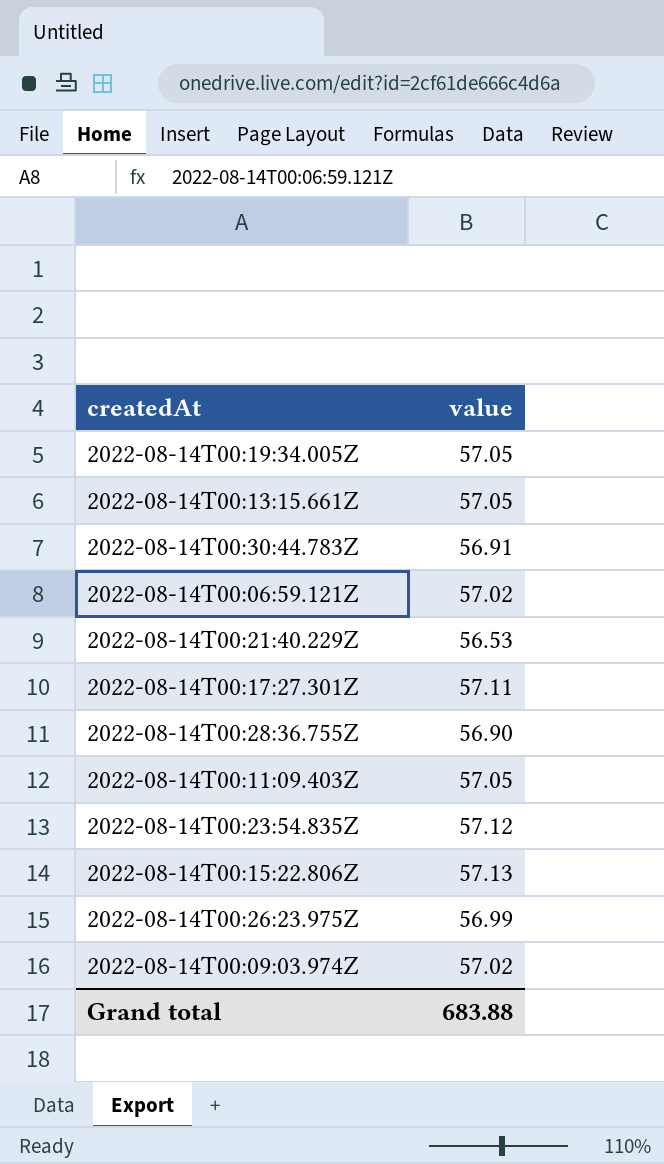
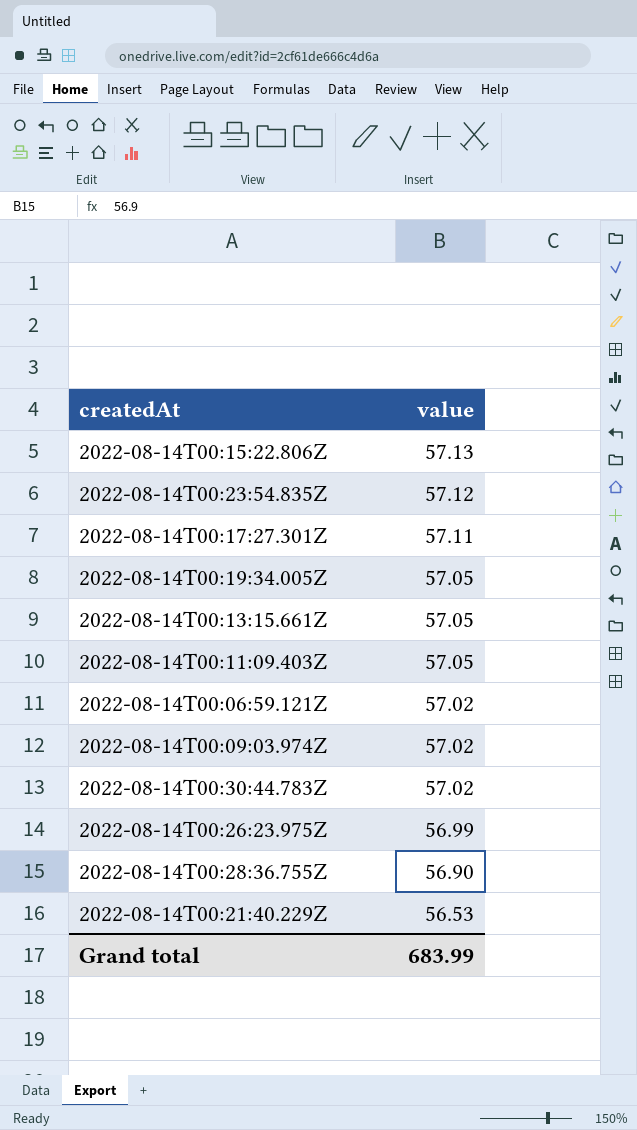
row order: none -> value descending
2022-08-14T00:30:44.783Z | value: 56.91 -> 57.02
Grand total | value: 683.88 -> 683.99

